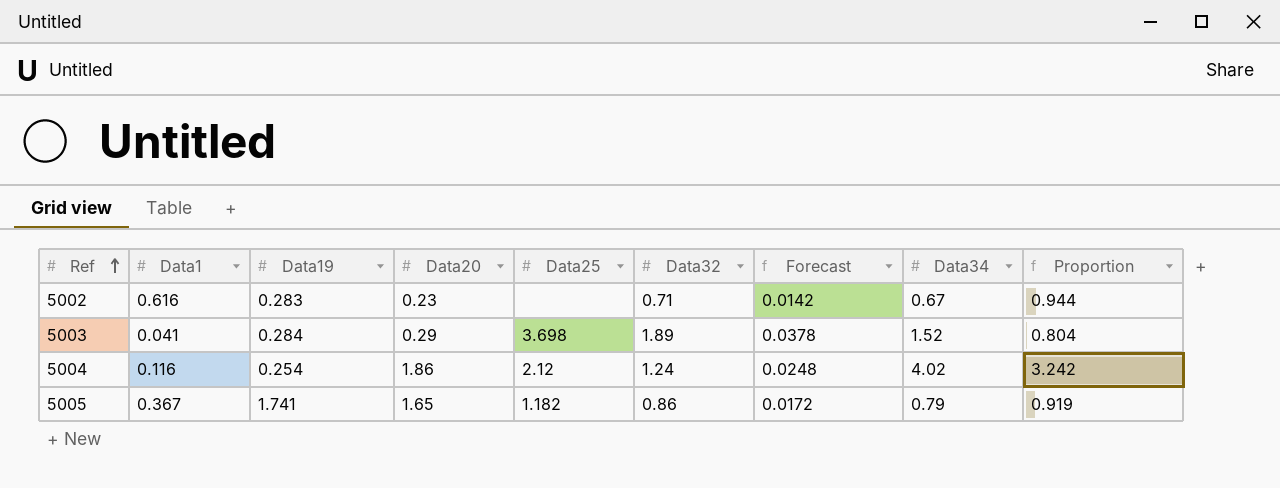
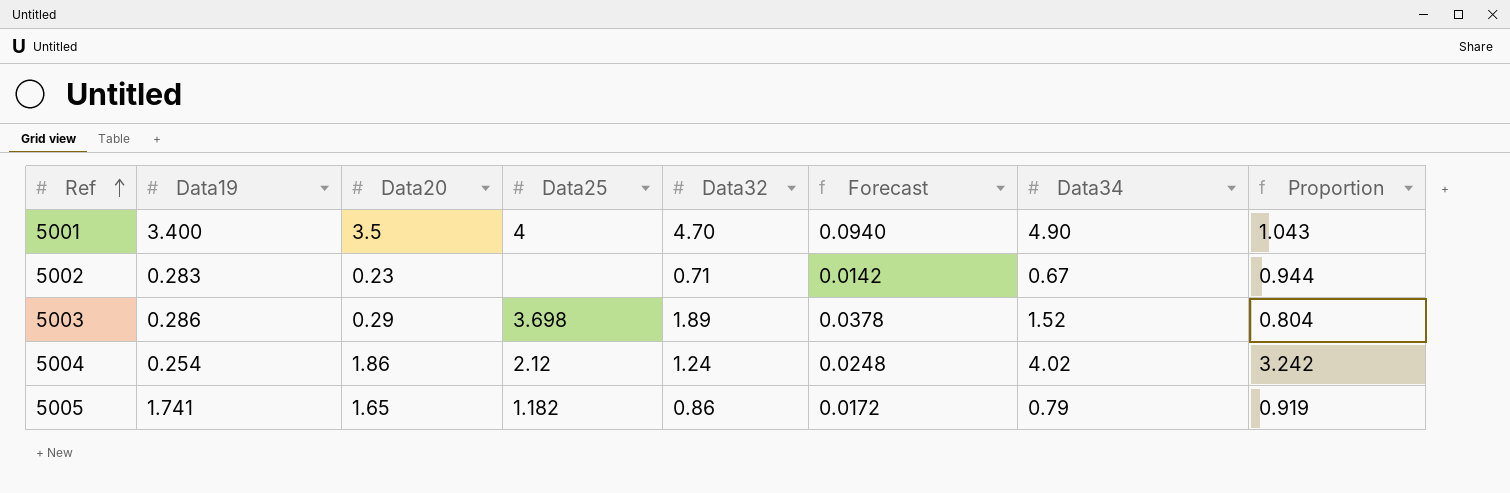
column Data1 | position: 2 -> none
row 5001: none -> 3.400 | 3.5 | 4 | 4.70 | 0.0940 | 4.90 | 1.043
5003 | Data19: 0.284 -> 0.286

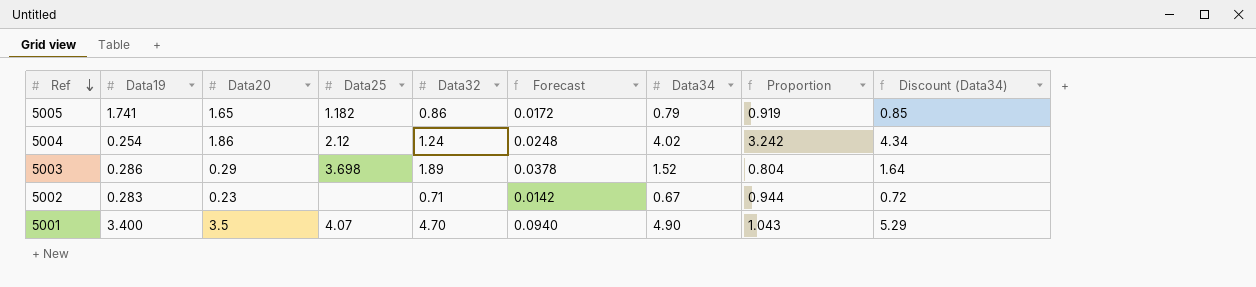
row order: Ref ascending -> Ref descending
column Discount (Data34) | formula: none -> [Data34] * 1.08
5001 | Data25: 4 -> 4.07

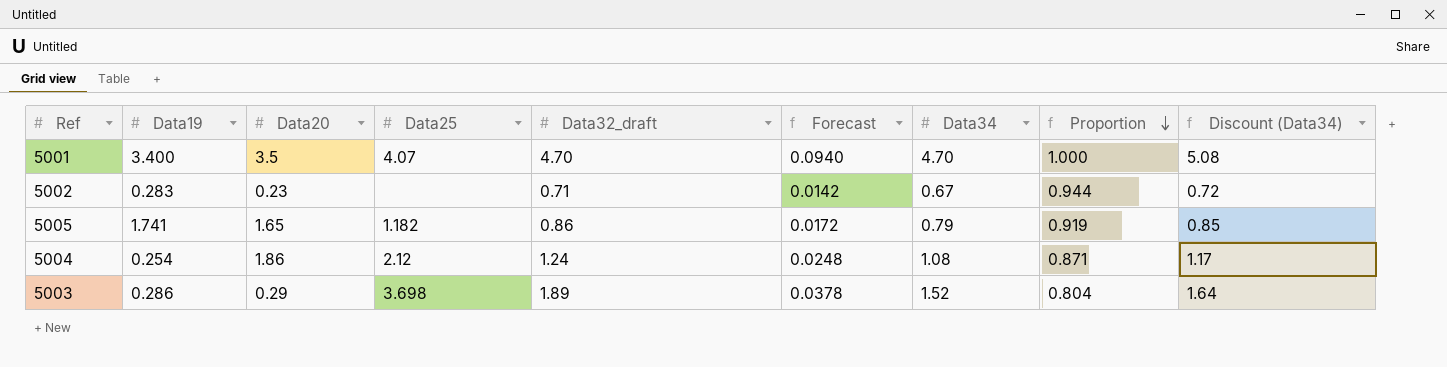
row order: Ref descending -> Proportion descending
column name: Data32 -> Data32_draft
5001 | Data34: 4.90 -> 4.70
5001 | Proportion: 1.043 -> 1.000
5001 | Discount (Data34): 5.29 -> 5.08
5004 | Data34: 4.02 -> 1.08
5004 | Proportion: 3.242 -> 0.871
5004 | Discount (Data34): 4.34 -> 1.17

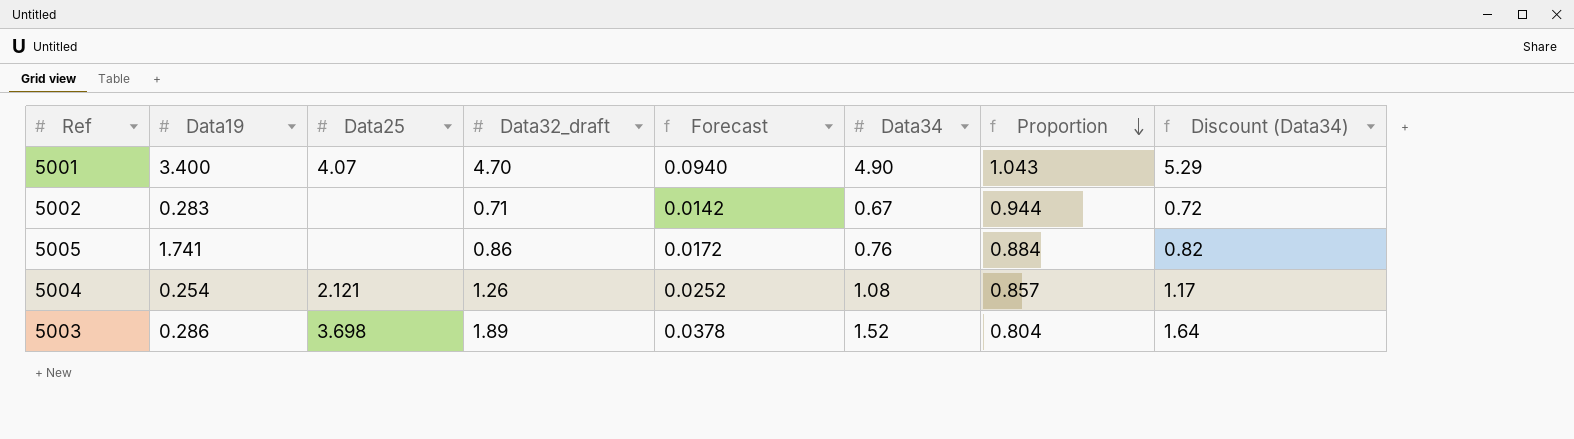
column Data20 | position: 3 -> none
5001 | Data34: 4.70 -> 4.90
5001 | Proportion: 1.000 -> 1.043
5001 | Discount (Data34): 5.08 -> 5.29
5005 | Data25: 1.182 -> none
5005 | Data34: 0.79 -> 0.76
5005 | Proportion: 0.919 -> 0.884
5005 | Discount (Data34): 0.85 -> 0.82
5004 | Data25: 2.12 -> 2.121
5004 | Data32_draft: 1.24 -> 1.26
5004 | Forecast: 0.0248 -> 0.0252
5004 | Proportion: 0.871 -> 0.857

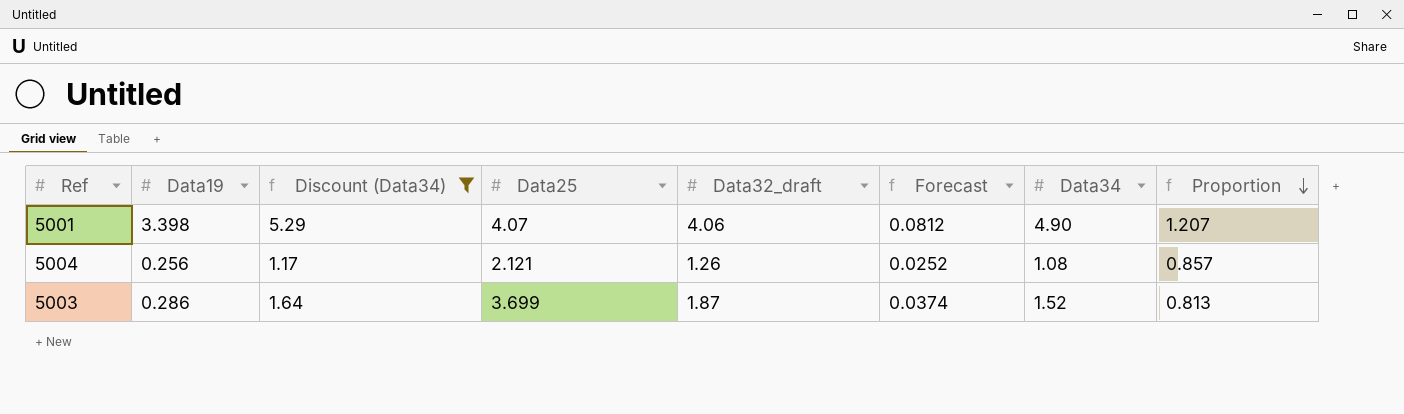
filter: none -> Discount (Data34) >= 1.17
column Discount (Data34) | position: 8 -> 3
5001 | Data19: 3.400 -> 3.398
5001 | Data32_draft: 4.70 -> 4.06
5001 | Forecast: 0.0940 -> 0.0812
5001 | Proportion: 1.043 -> 1.207
5004 | Data19: 0.254 -> 0.256
5003 | Data25: 3.698 -> 3.699
5003 | Data32_draft: 1.89 -> 1.87
5003 | Forecast: 0.0378 -> 0.0374
5003 | Proportion: 0.804 -> 0.813

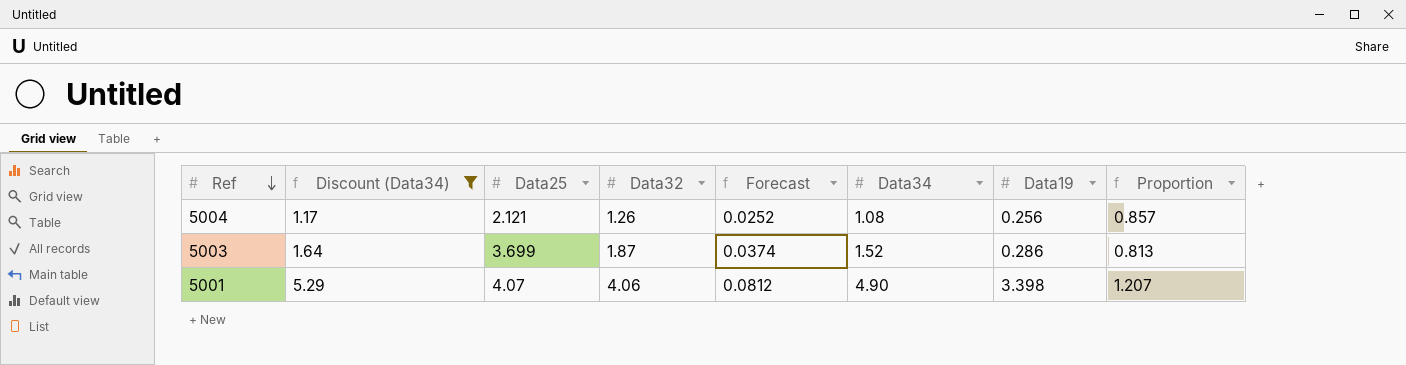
row order: Proportion descending -> Ref descending
column name: Data32_draft -> Data32
column Data19 | position: 2 -> 7

